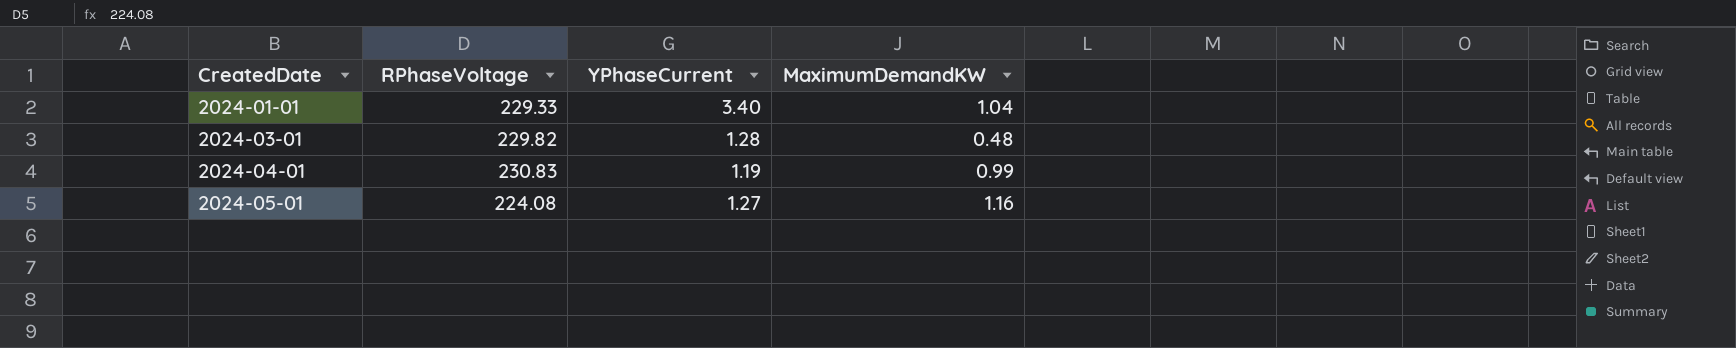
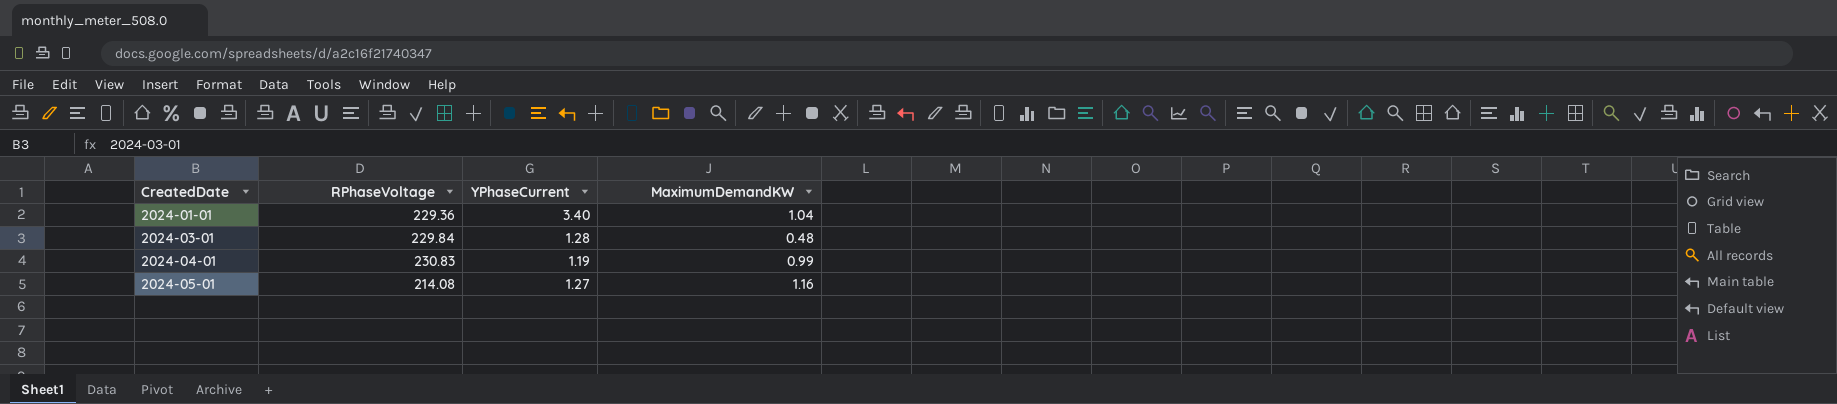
2024-01-01 | RPhaseVoltage: 229.33 -> 229.36
2024-03-01 | RPhaseVoltage: 229.82 -> 229.84
2024-05-01 | RPhaseVoltage: 224.08 -> 214.08

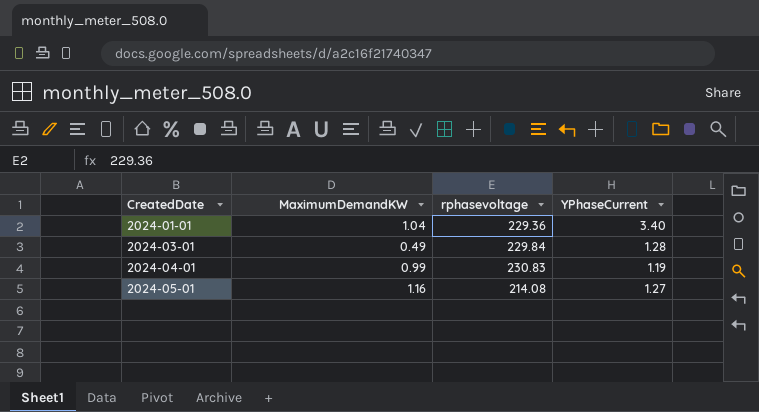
column MaximumDemandKW | position: 4 -> 2
column name: RPhaseVoltage -> rphasevoltage
2024-03-01 | MaximumDemandKW: 0.48 -> 0.49

